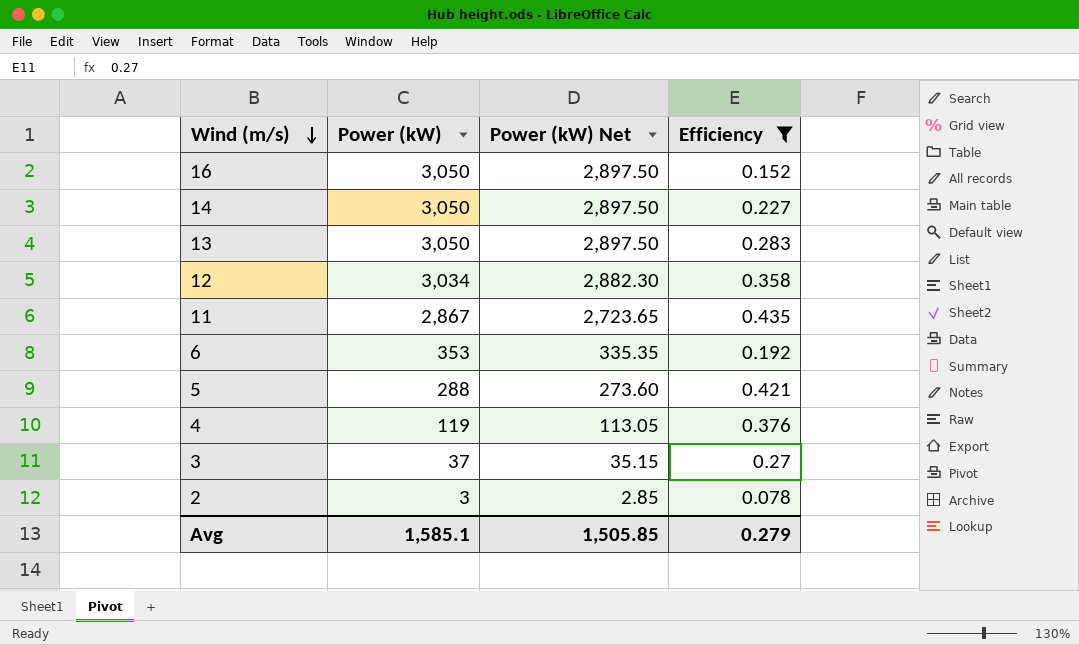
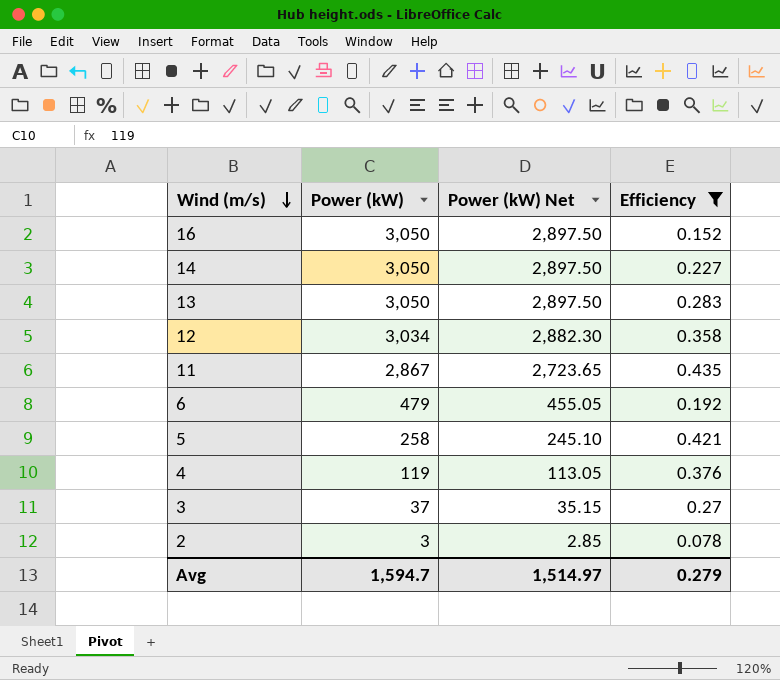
6 | Power (kW): 353 -> 479
6 | Power (kW) Net: 335.35 -> 455.05
5 | Power (kW): 288 -> 258
5 | Power (kW) Net: 273.60 -> 245.10
Avg | Power (kW): 1,585.1 -> 1,594.7
Avg | Power (kW) Net: 1,505.85 -> 1,514.97

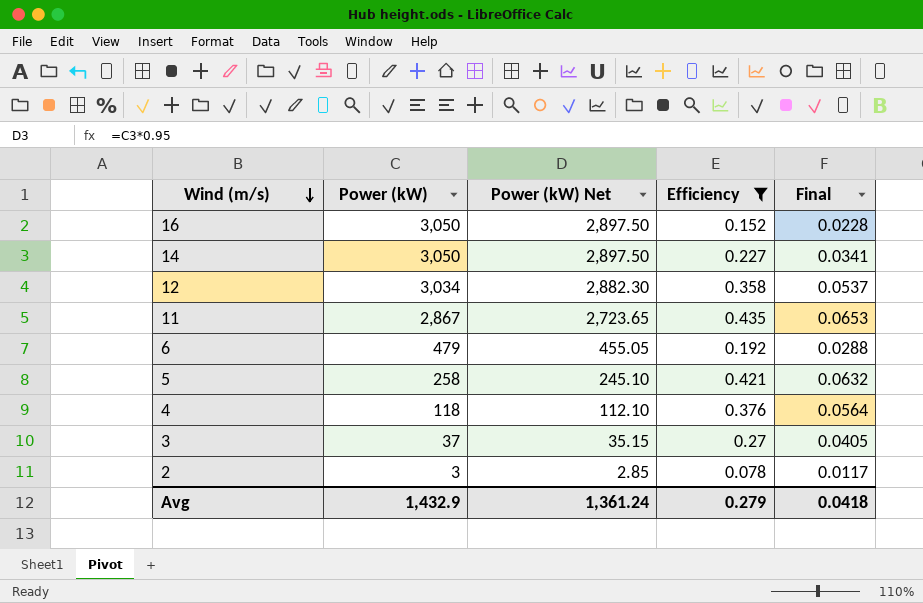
column Final | formula: none -> [Efficiency] * 0.15
row 13: 3,050 | 2,897.50 | 0.283 -> none
4 | Power (kW): 119 -> 118
4 | Power (kW) Net: 113.05 -> 112.10
Avg | Power (kW): 1,594.7 -> 1,432.9
Avg | Power (kW) Net: 1,514.97 -> 1,361.24

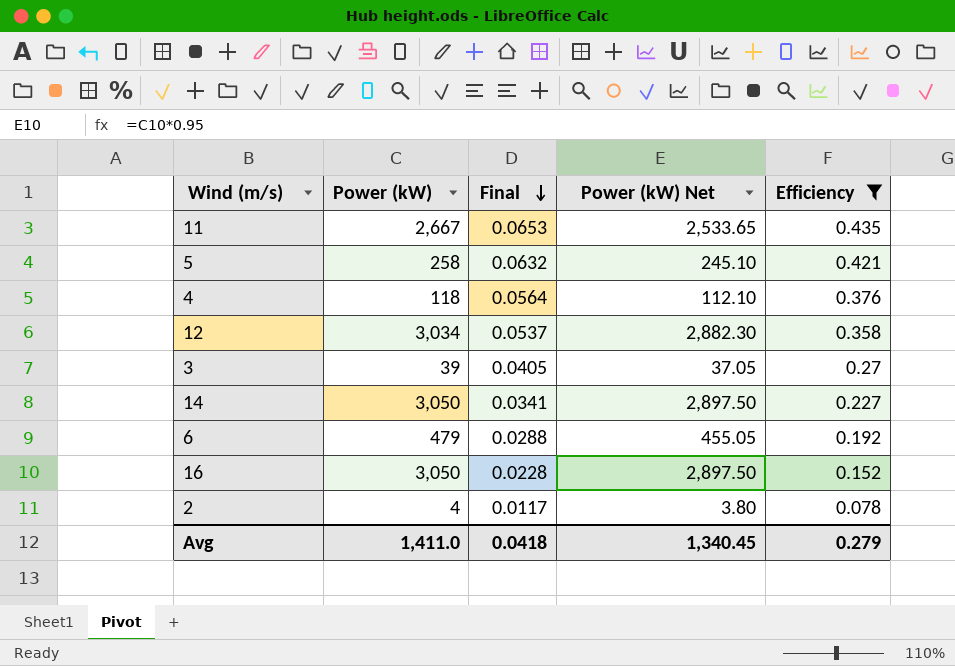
row order: Wind (m/s) descending -> Final descending
column Final | position: 5 -> 3
11 | Power (kW): 2,867 -> 2,667
11 | Power (kW) Net: 2,723.65 -> 2,533.65
3 | Power (kW): 37 -> 39
3 | Power (kW) Net: 35.15 -> 37.05
2 | Power (kW): 3 -> 4
2 | Power (kW) Net: 2.85 -> 3.80
Avg | Power (kW): 1,432.9 -> 1,411.0
Avg | Power (kW) Net: 1,361.24 -> 1,340.45

